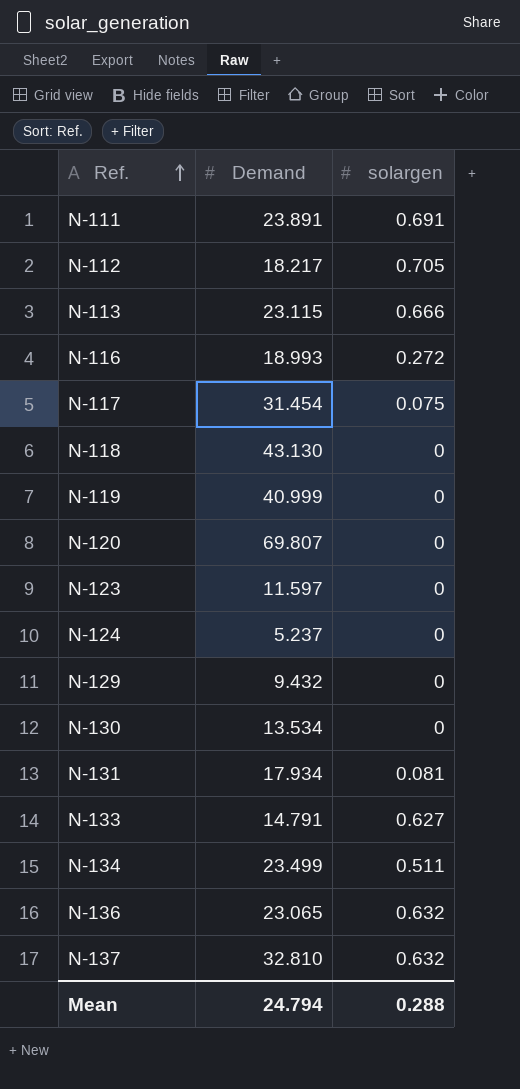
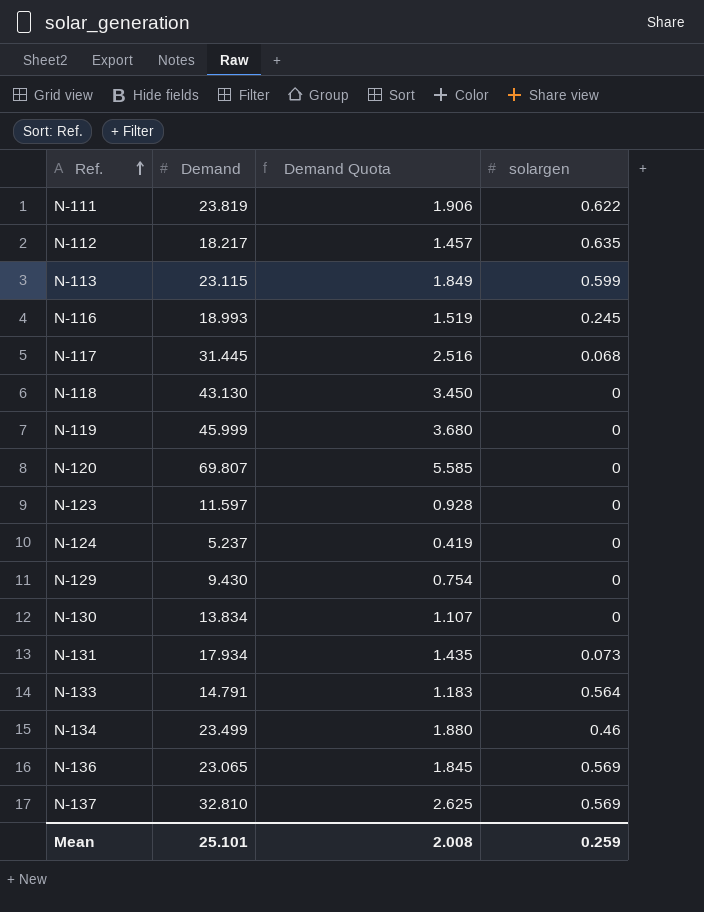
column Demand Quota | formula: none -> [Demand] * 0.08
N-111 | Demand: 23.891 -> 23.819
N-111 | solargen: 0.691 -> 0.622
N-112 | solargen: 0.705 -> 0.635
N-113 | solargen: 0.666 -> 0.599
N-116 | solargen: 0.272 -> 0.245
N-117 | Demand: 31.454 -> 31.445
N-117 | solargen: 0.075 -> 0.068
N-119 | Demand: 40.999 -> 45.999
N-129 | Demand: 9.432 -> 9.430
N-130 | Demand: 13.534 -> 13.834
N-131 | solargen: 0.081 -> 0.073
N-133 | solargen: 0.627 -> 0.564
N-134 | solargen: 0.511 -> 0.46
N-136 | solargen: 0.632 -> 0.569
N-137 | solargen: 0.632 -> 0.569
Mean | Demand: 24.794 -> 25.101
Mean | solargen: 0.288 -> 0.259

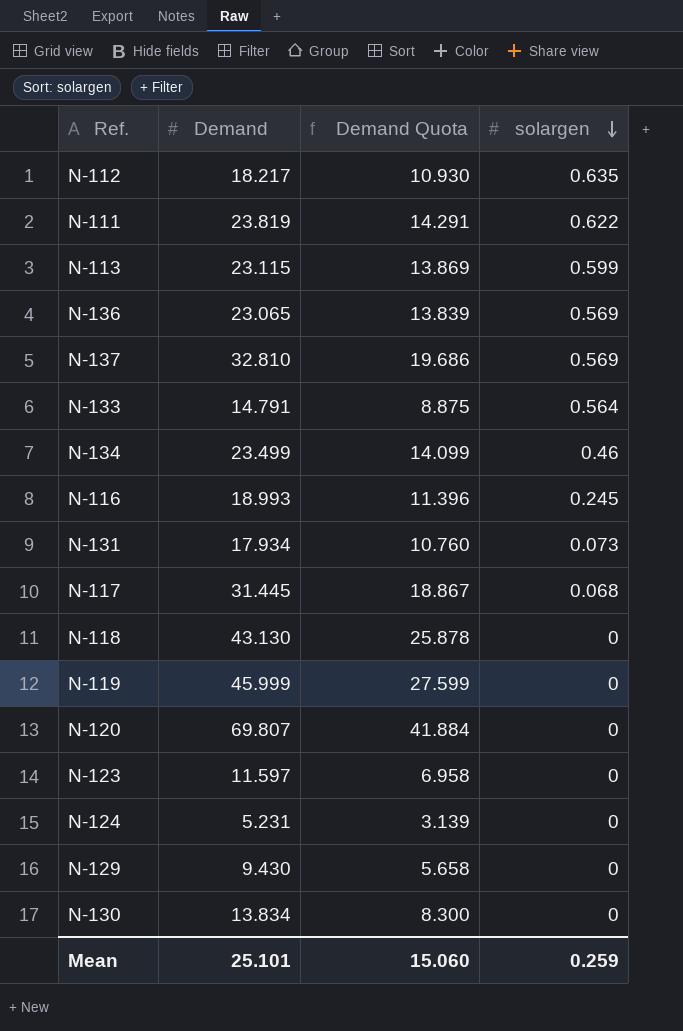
row order: Ref. ascending -> solargen descending
column Demand Quota | formula: [Demand] * 0.08 -> [Demand] * 0.6
N-124 | Demand: 5.237 -> 5.231
Mean | Demand Quota: 2.008 -> 15.060

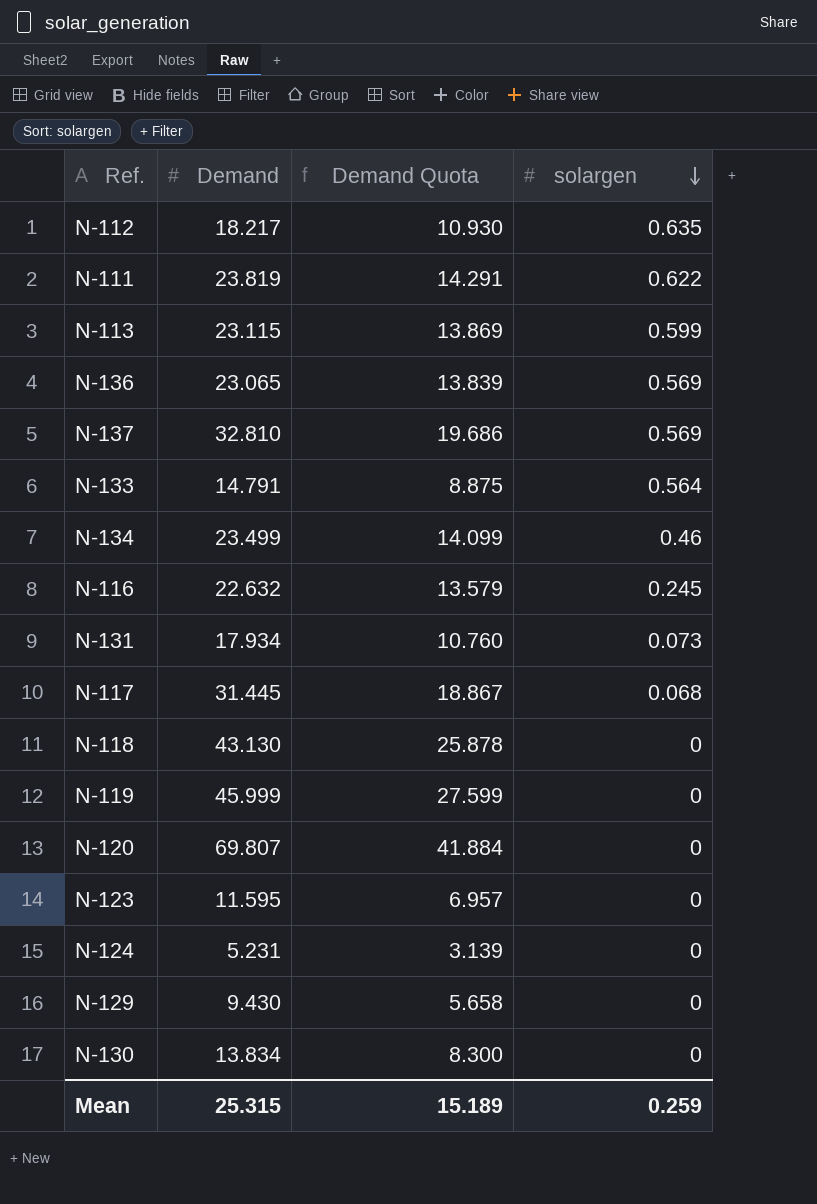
N-116 | Demand: 18.993 -> 22.632
N-116 | Demand Quota: 11.396 -> 13.579
N-123 | Demand: 11.597 -> 11.595
N-123 | Demand Quota: 6.958 -> 6.957
Mean | Demand: 25.101 -> 25.315
Mean | Demand Quota: 15.060 -> 15.189

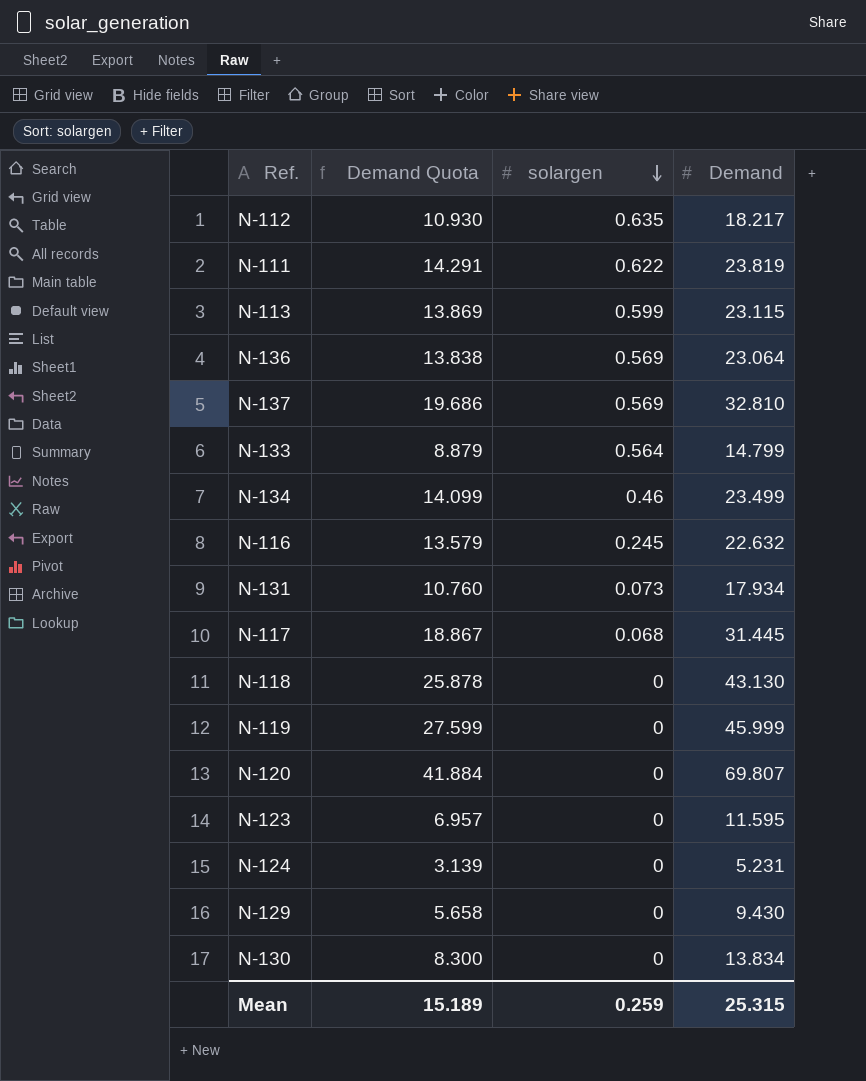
column Demand | position: 2 -> 4
N-136 | Demand Quota: 13.839 -> 13.838
N-136 | Demand: 23.065 -> 23.064
N-133 | Demand Quota: 8.875 -> 8.879
N-133 | Demand: 14.791 -> 14.799

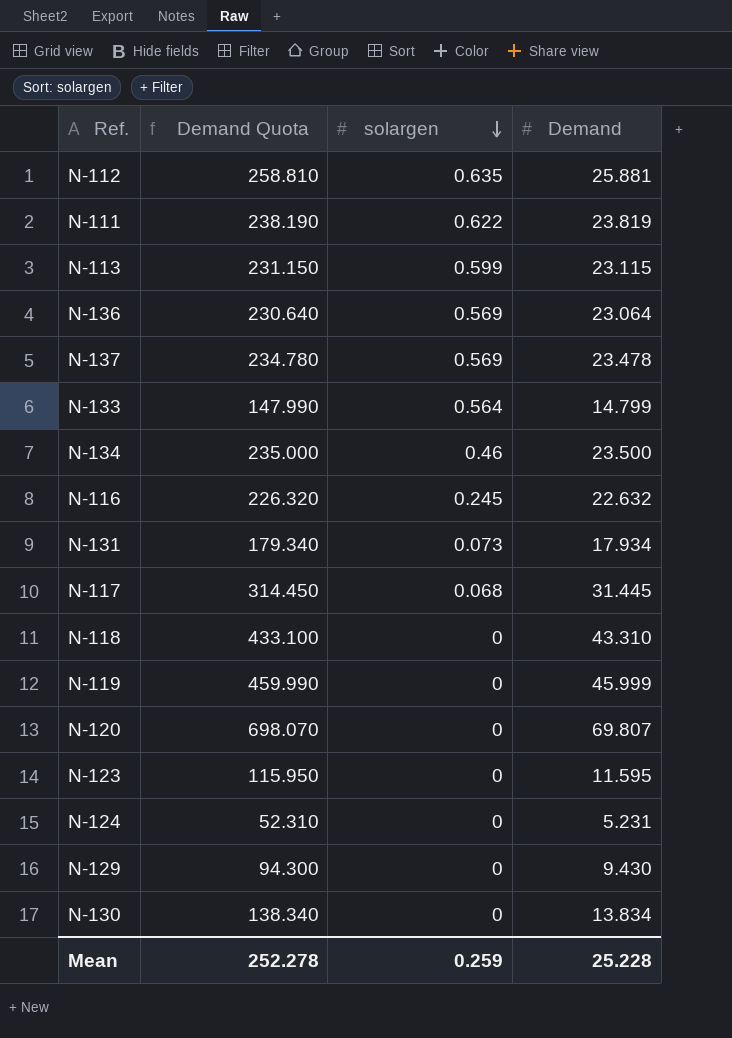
column Demand Quota | formula: [Demand] * 0.6 -> [Demand] * 10
N-112 | Demand: 18.217 -> 25.881
N-137 | Demand: 32.810 -> 23.478
N-134 | Demand: 23.499 -> 23.500
N-118 | Demand: 43.130 -> 43.310
Mean | Demand Quota: 15.189 -> 252.278
Mean | Demand: 25.315 -> 25.228

